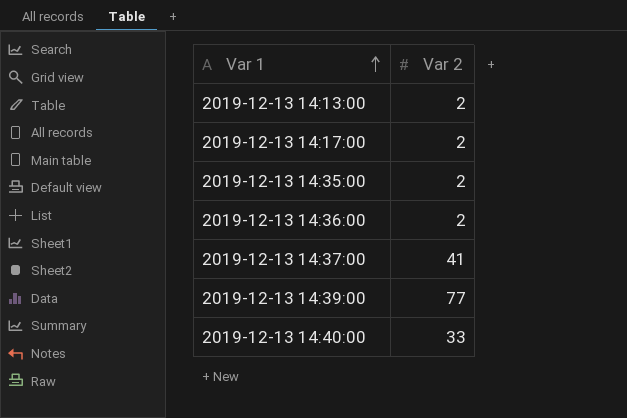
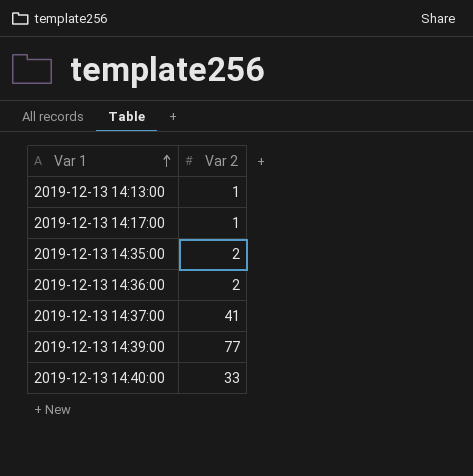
2019-12-13 14:13:00 | Var 2: 2 -> 1
2019-12-13 14:17:00 | Var 2: 2 -> 1

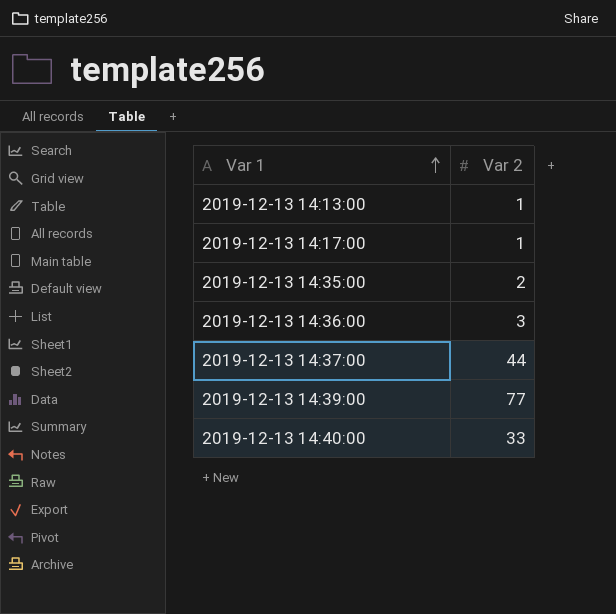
2019-12-13 14:36:00 | Var 2: 2 -> 3
2019-12-13 14:37:00 | Var 2: 41 -> 44

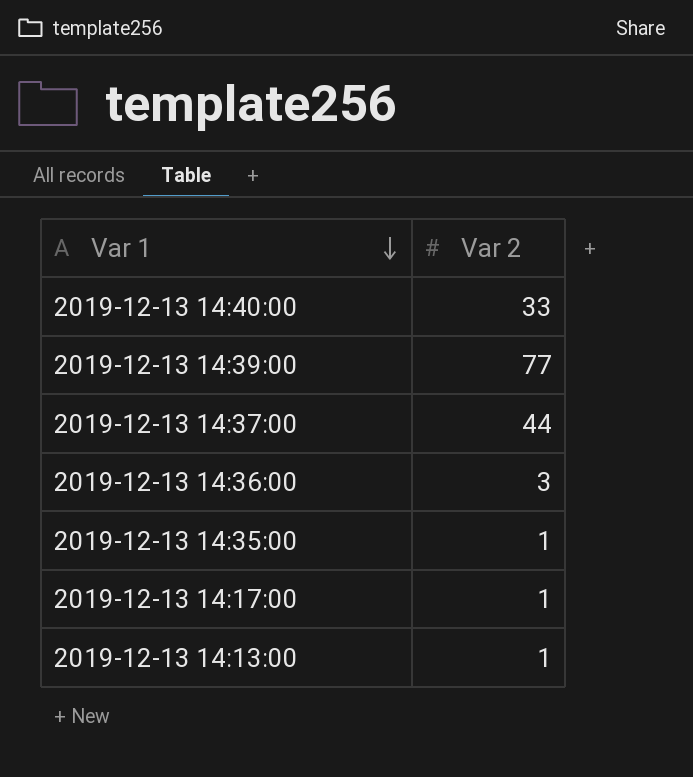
row order: Var 1 ascending -> Var 1 descending
2019-12-13 14:35:00 | Var 2: 2 -> 1

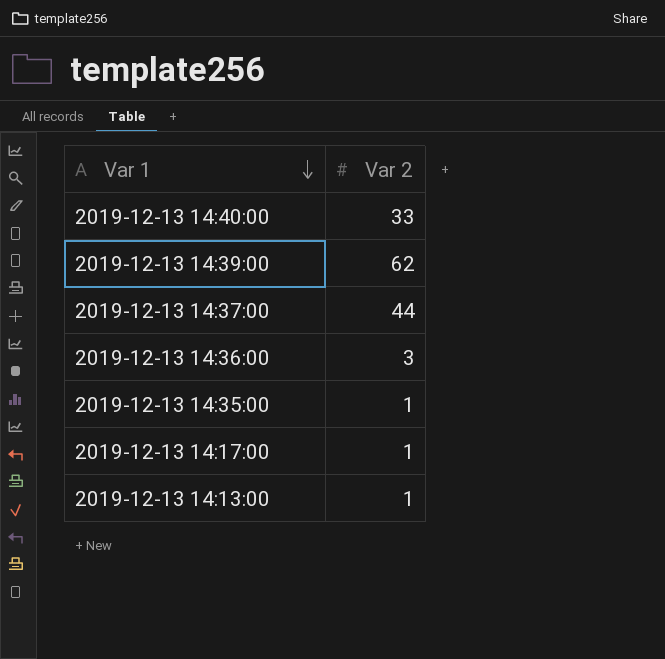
2019-12-13 14:39:00 | Var 2: 77 -> 62

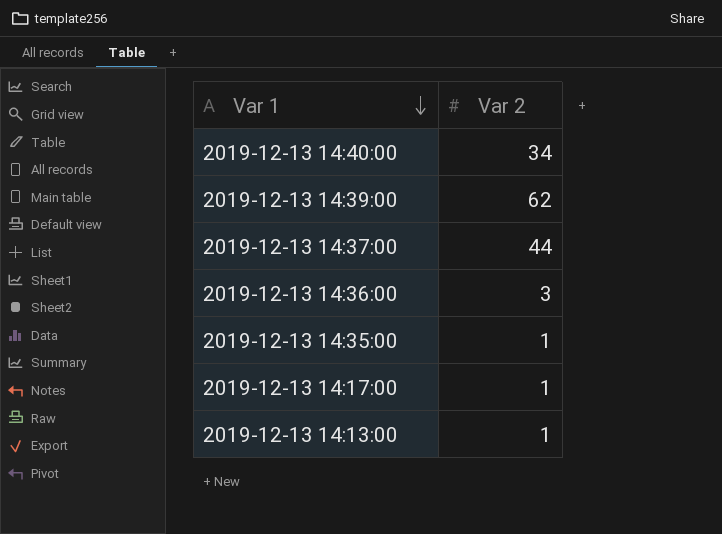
2019-12-13 14:40:00 | Var 2: 33 -> 34

